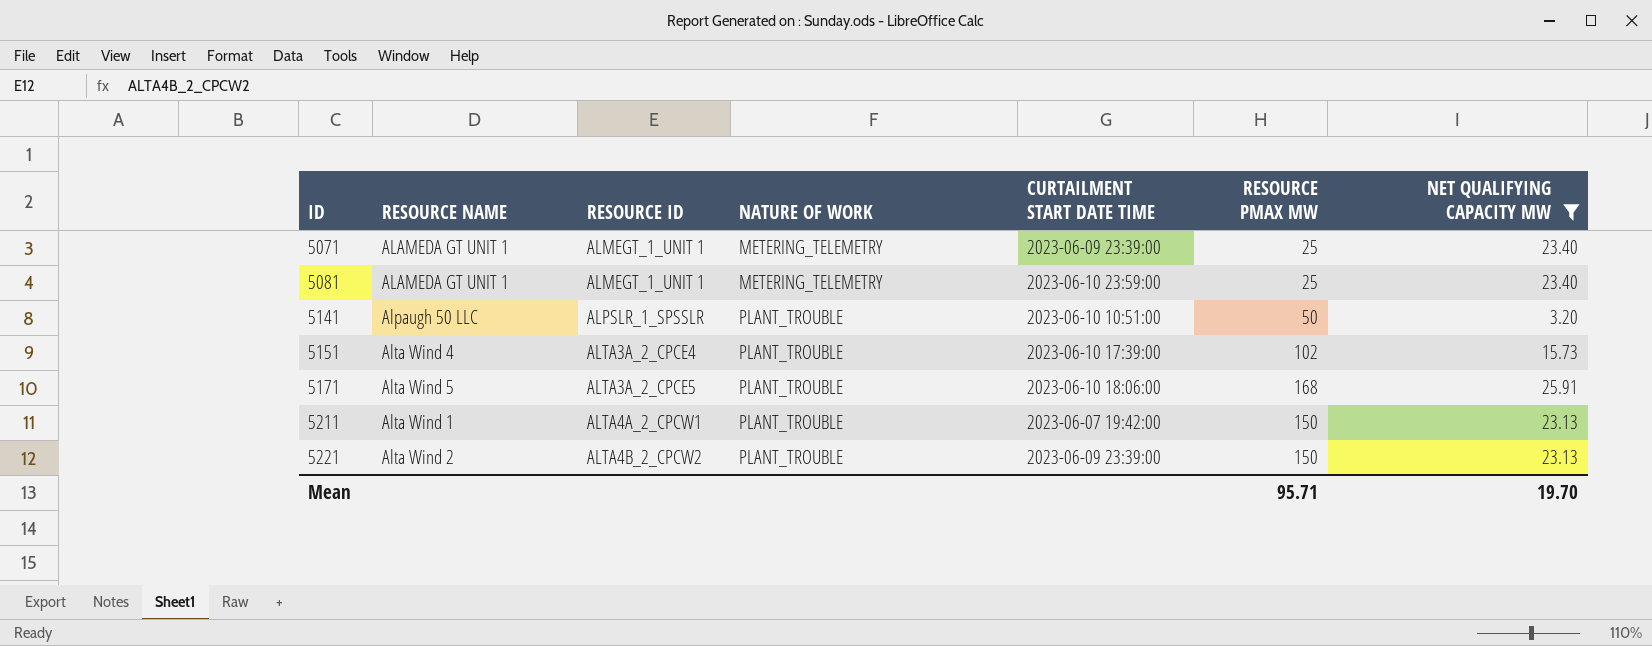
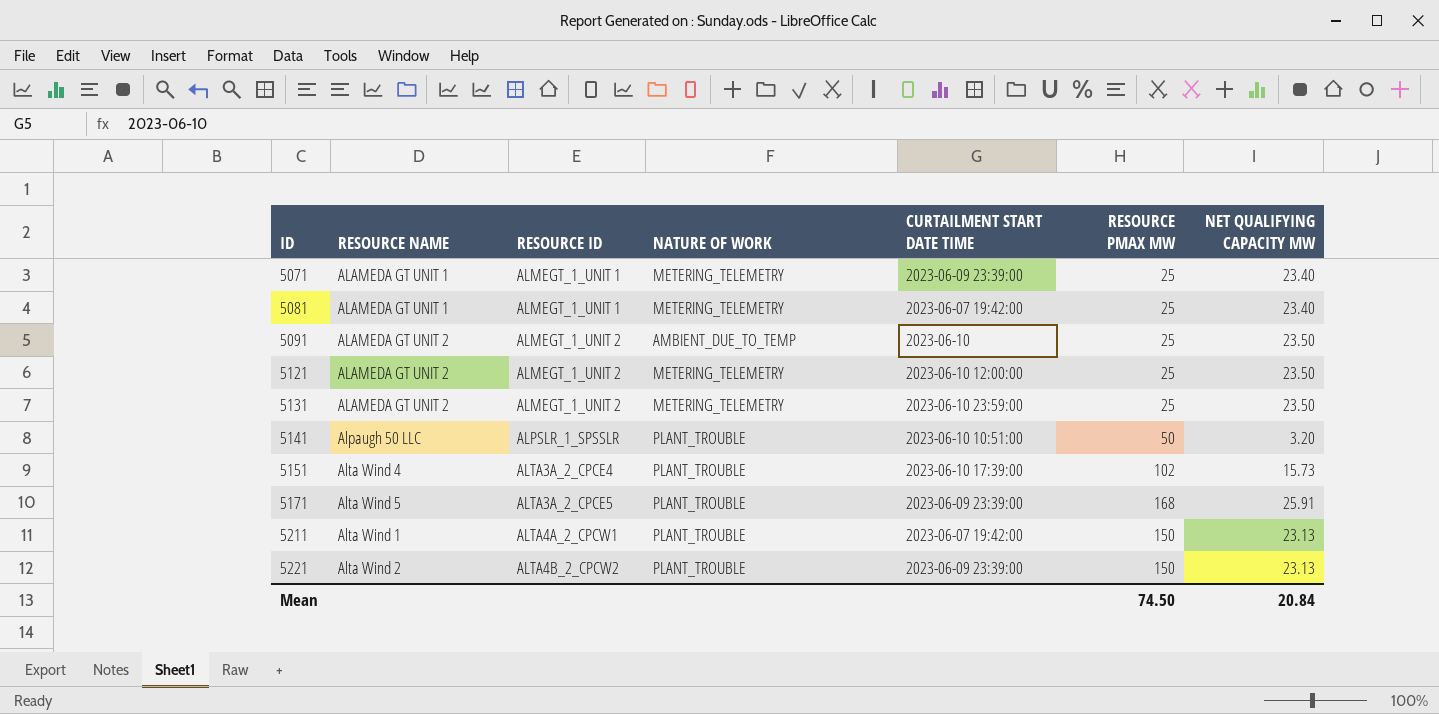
filter: NET QUALIFYING CAPACITY MW != 23.50 -> none
5081 | CURTAILMENT START DATE TIME: 2023-06-10 23:59:00 -> 2023-06-07 19:42:00
5171 | CURTAILMENT START DATE TIME: 2023-06-10 18:06:00 -> 2023-06-09 23:39:00
Mean | RESOURCE PMAX MW: 95.71 -> 74.50
Mean | NET QUALIFYING CAPACITY MW: 19.70 -> 20.84

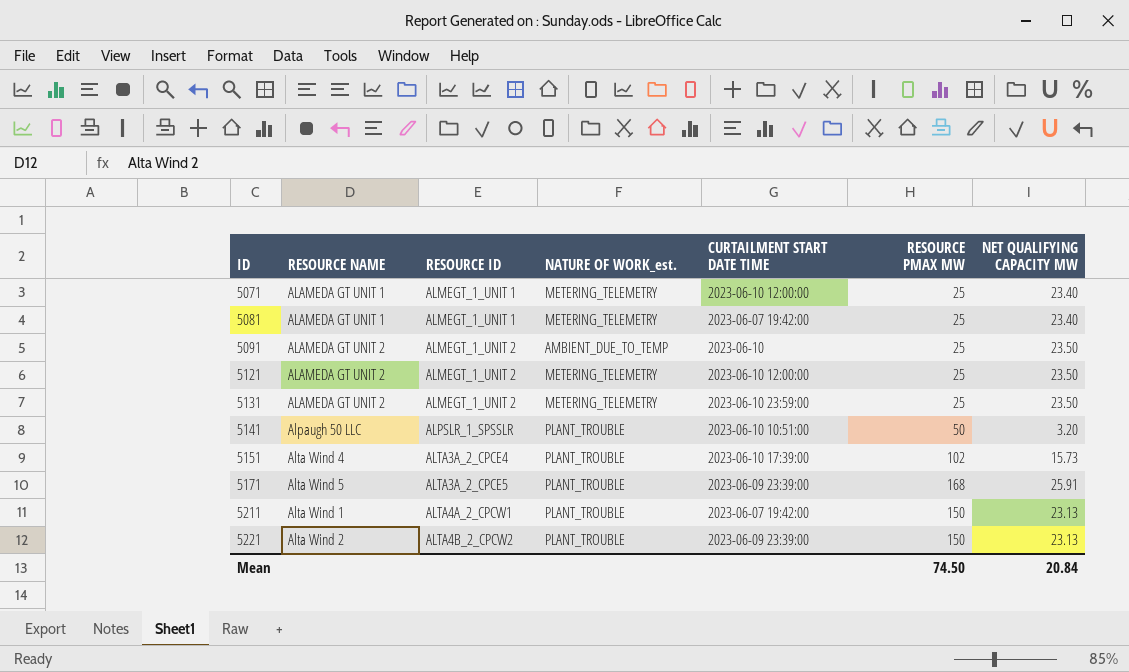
column name: NATURE OF WORK -> NATURE OF WORK_est.
5071 | CURTAILMENT START DATE TIME: 2023-06-09 23:39:00 -> 2023-06-10 12:00:00

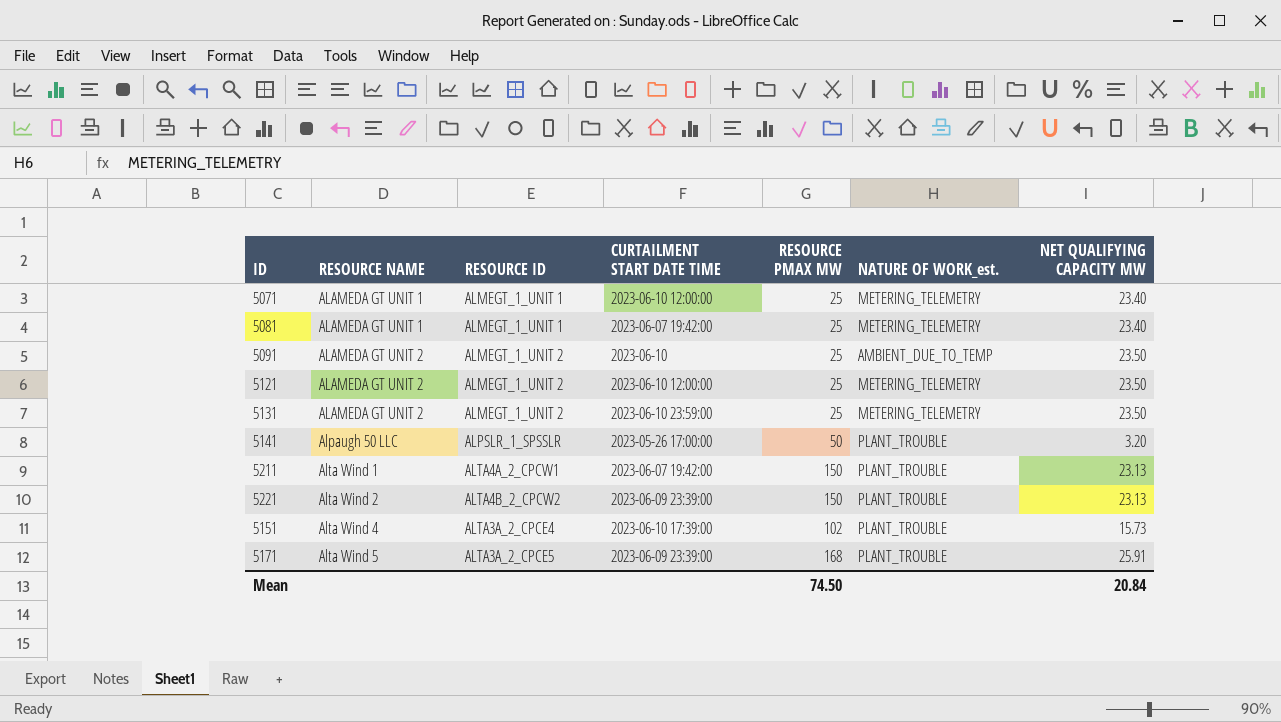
row order: ID ascending -> RESOURCE NAME ascending
column NATURE OF WORK_est. | position: 4 -> 6
5141 | CURTAILMENT START DATE TIME: 2023-06-10 10:51:00 -> 2023-05-26 17:00:00

